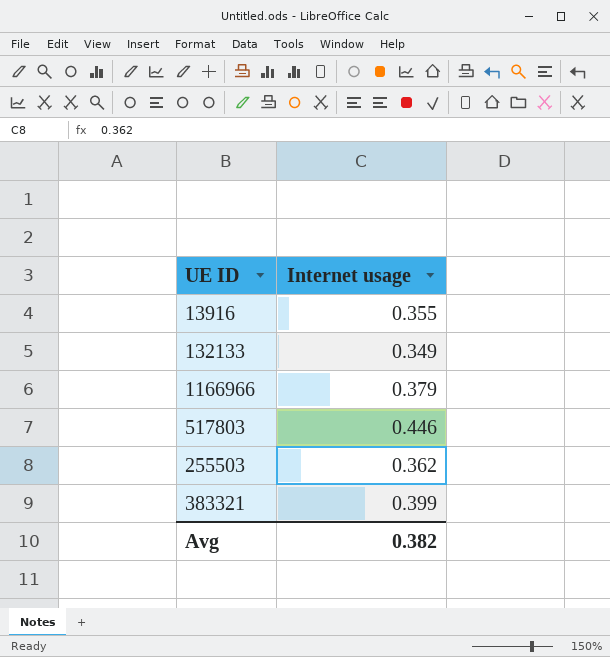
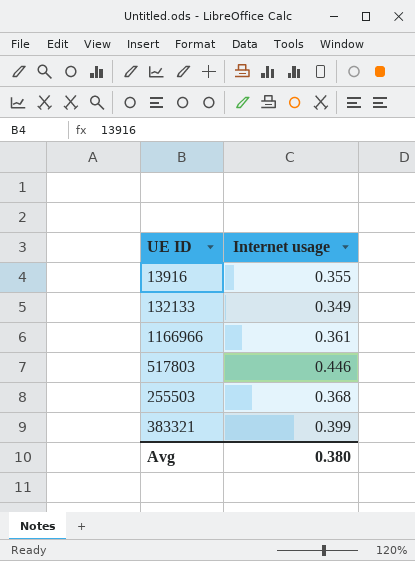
1166966 | Internet usage: 0.379 -> 0.361
255503 | Internet usage: 0.362 -> 0.368
Avg | Internet usage: 0.382 -> 0.380

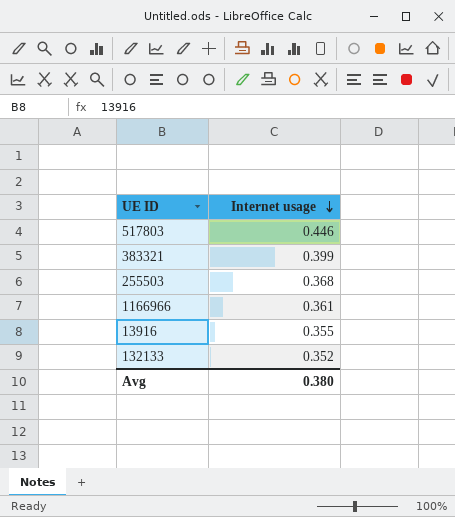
row order: none -> Internet usage descending
132133 | Internet usage: 0.349 -> 0.352

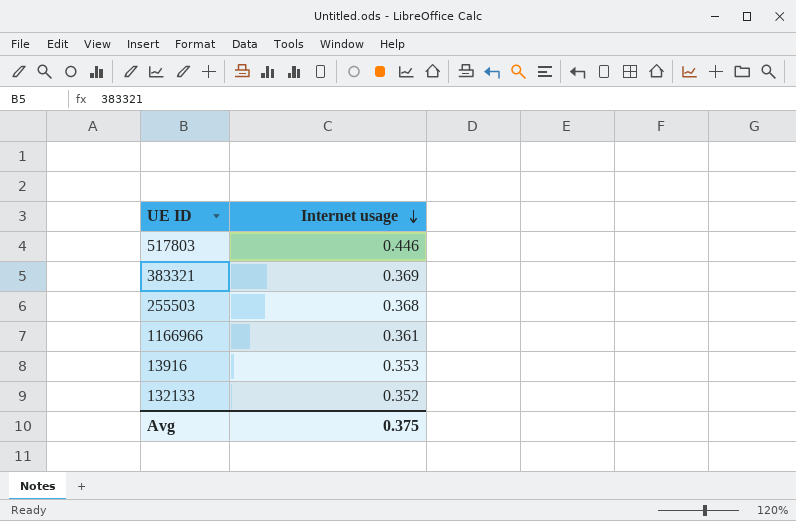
383321 | Internet usage: 0.399 -> 0.369
13916 | Internet usage: 0.355 -> 0.353
Avg | Internet usage: 0.380 -> 0.375

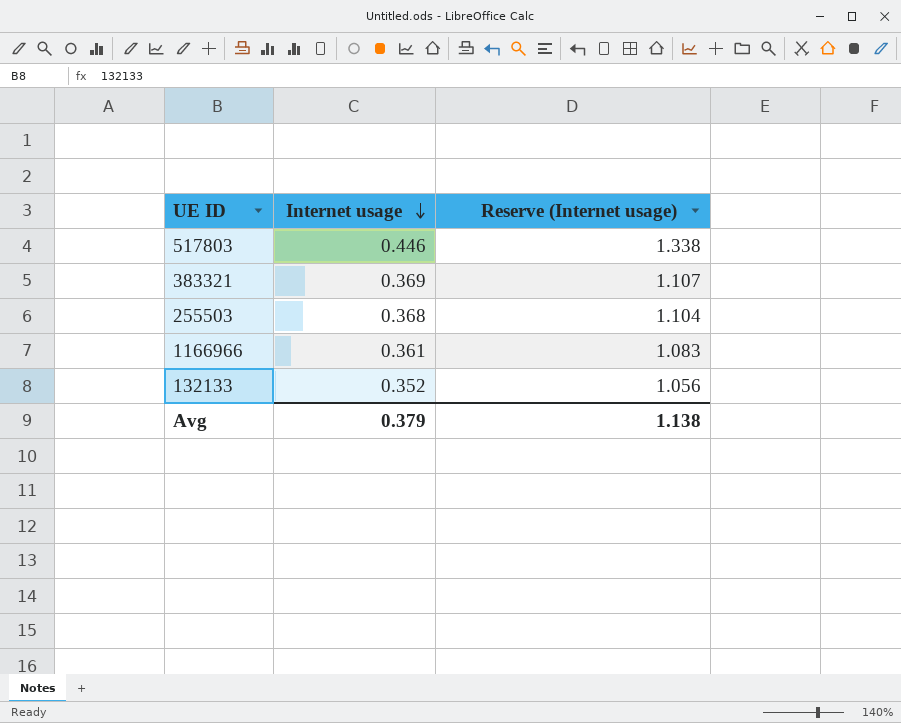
column Reserve (Internet usage) | formula: none -> [Internet usage] * 3
row 13916: 0.353 -> none
Avg | Internet usage: 0.375 -> 0.379

